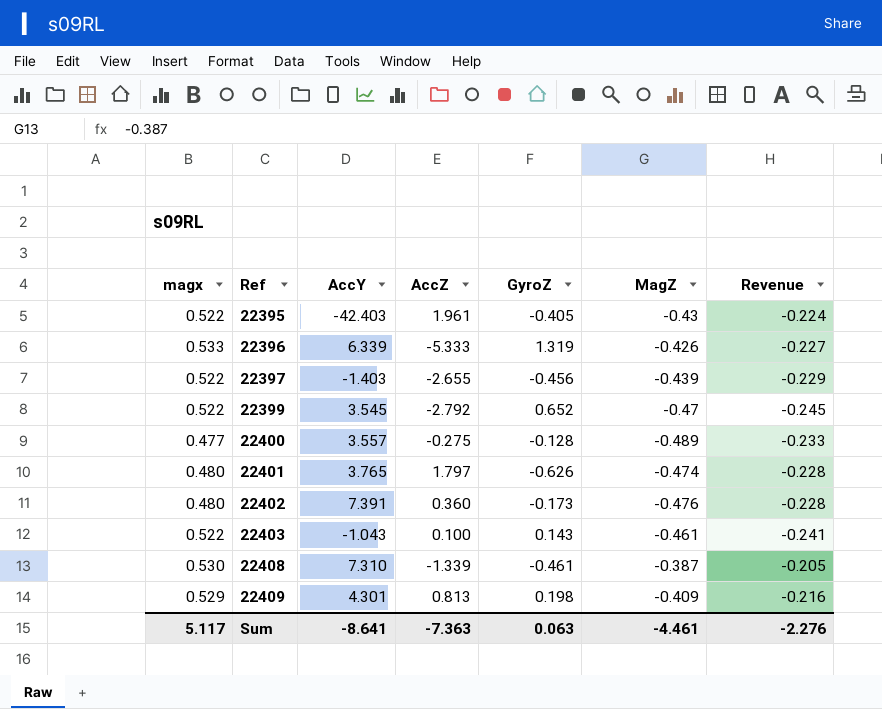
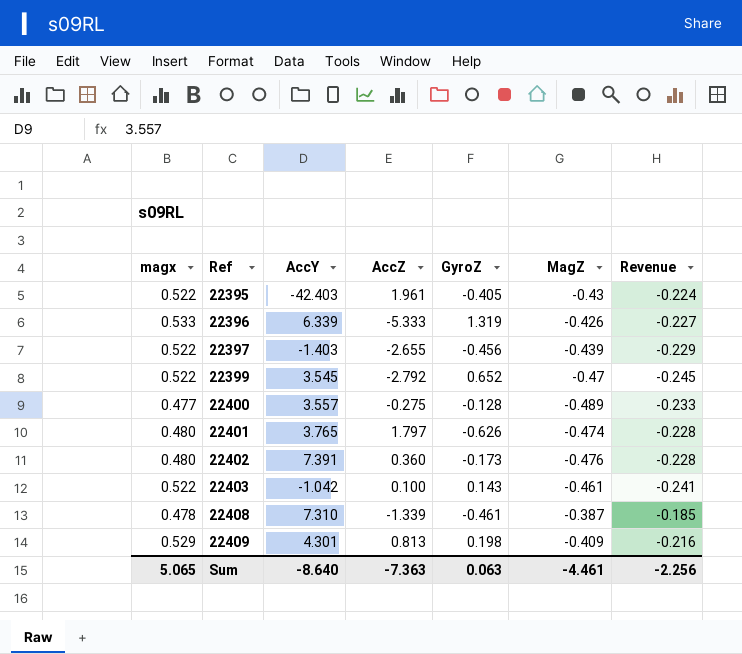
22403 | AccY: -1.043 -> -1.042
22408 | magx: 0.530 -> 0.478
22408 | Revenue: -0.205 -> -0.185
Sum | magx: 5.117 -> 5.065
Sum | AccY: -8.641 -> -8.640
Sum | Revenue: -2.276 -> -2.256

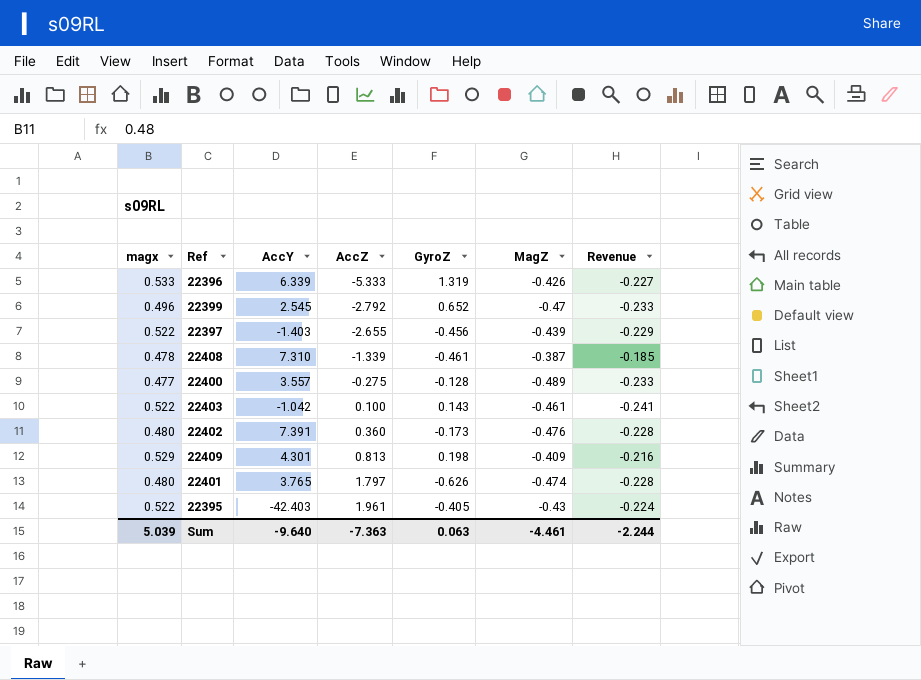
row order: Ref ascending -> AccZ ascending
22399 | magx: 0.522 -> 0.496
22399 | AccY: 3.545 -> 2.545
22399 | Revenue: -0.245 -> -0.233
Sum | magx: 5.065 -> 5.039
Sum | AccY: -8.640 -> -9.640
Sum | Revenue: -2.256 -> -2.244

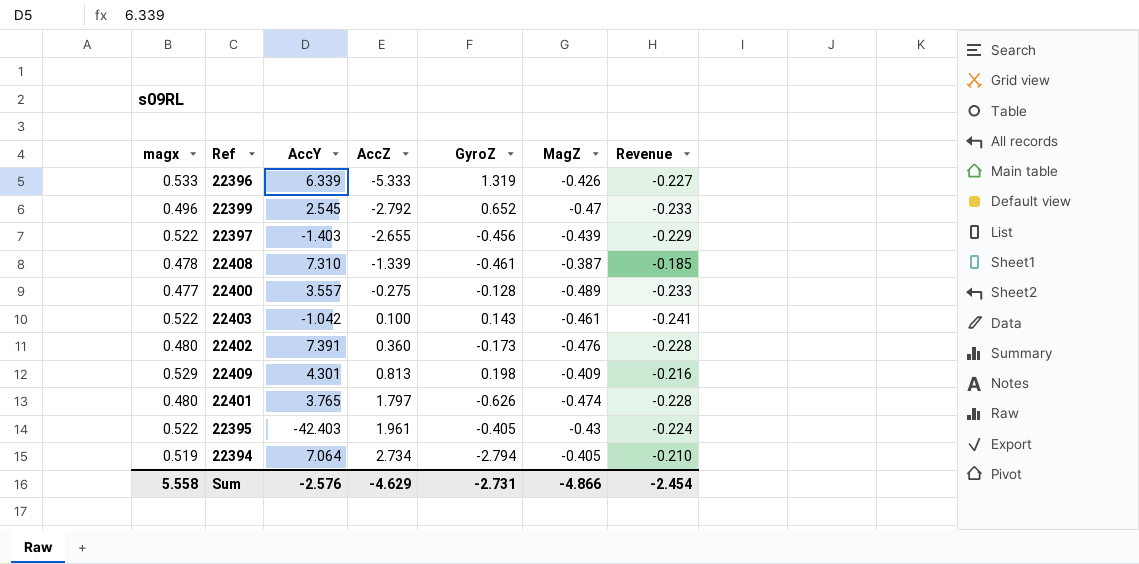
row 22394: none -> 0.519 | 7.064 | 2.734 | -2.794 | -0.405 | -0.210
Sum | magx: 5.039 -> 5.558
Sum | AccY: -9.640 -> -2.576
Sum | AccZ: -7.363 -> -4.629
Sum | GyroZ: 0.063 -> -2.731
Sum | MagZ: -4.461 -> -4.866
Sum | Revenue: -2.244 -> -2.454

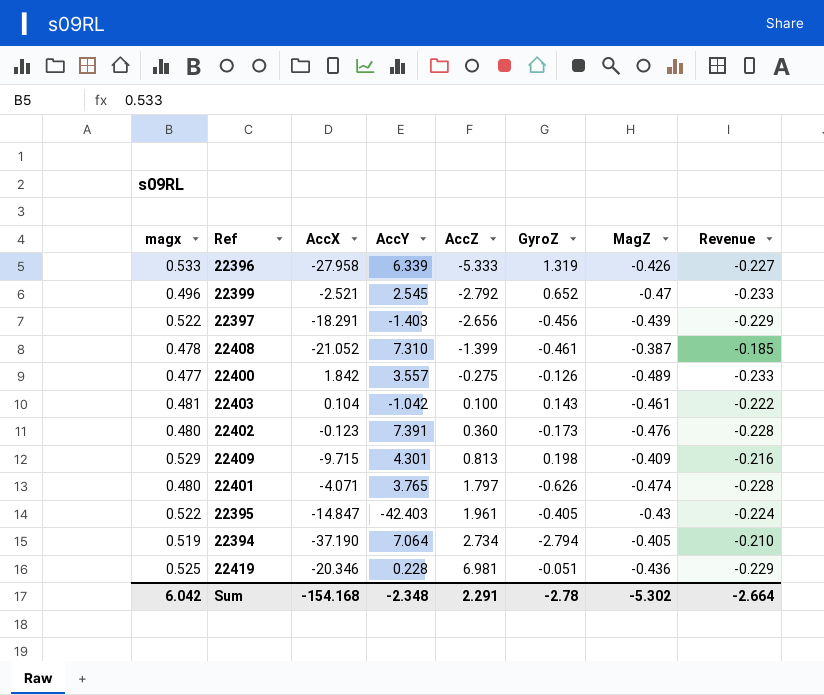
column AccX | position: none -> 3
22397 | AccZ: -2.655 -> -2.656
22408 | AccZ: -1.339 -> -1.399
22400 | GyroZ: -0.128 -> -0.126
22403 | magx: 0.522 -> 0.481
22403 | Revenue: -0.241 -> -0.222
row 22419: none -> 0.525 | -20.346 | 0.228 | 6.981 | -0.051 | -0.436 | -0.229
Sum | magx: 5.558 -> 6.042
Sum | AccY: -2.576 -> -2.348
Sum | AccZ: -4.629 -> 2.291
Sum | GyroZ: -2.731 -> -2.78
Sum | MagZ: -4.866 -> -5.302
Sum | Revenue: -2.454 -> -2.664

